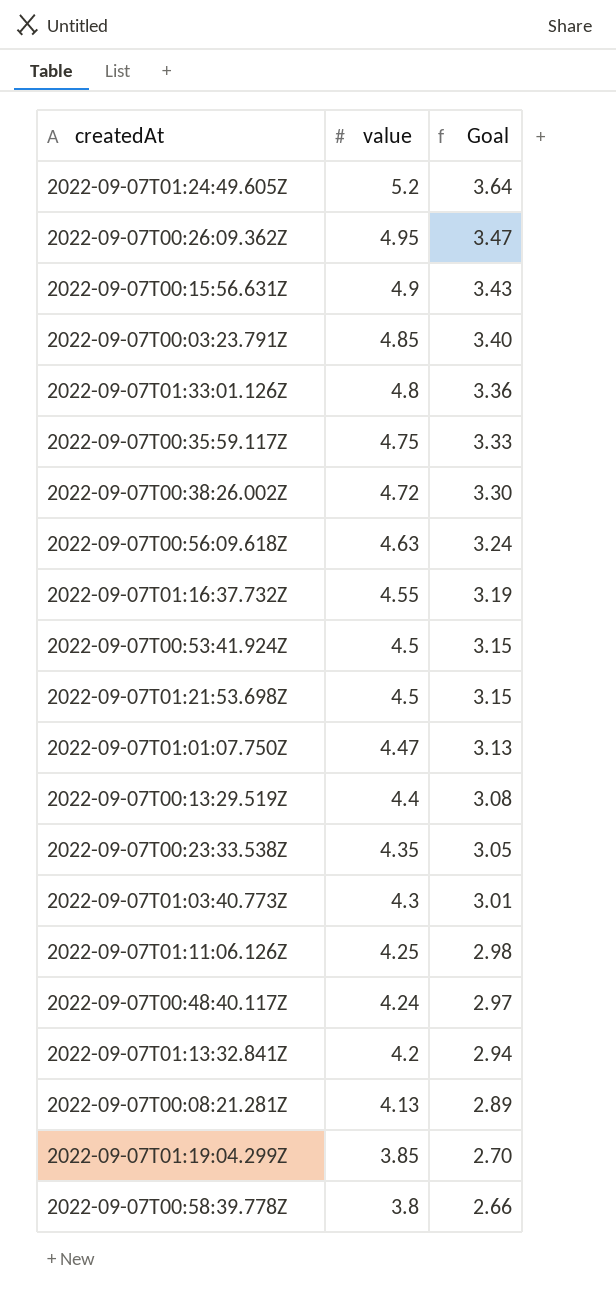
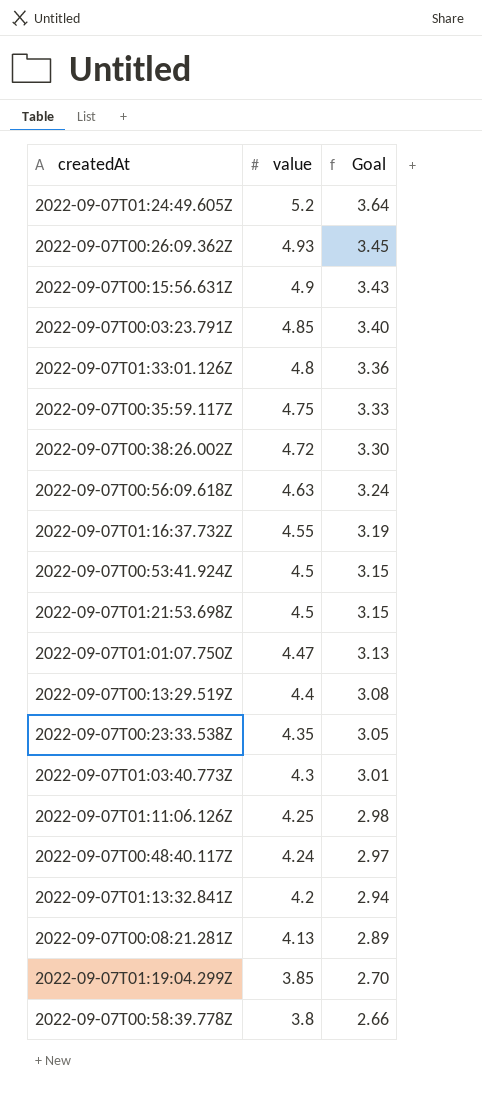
2022-09-07T00:26:09.362Z | value: 4.95 -> 4.93
2022-09-07T00:26:09.362Z | Goal: 3.47 -> 3.45

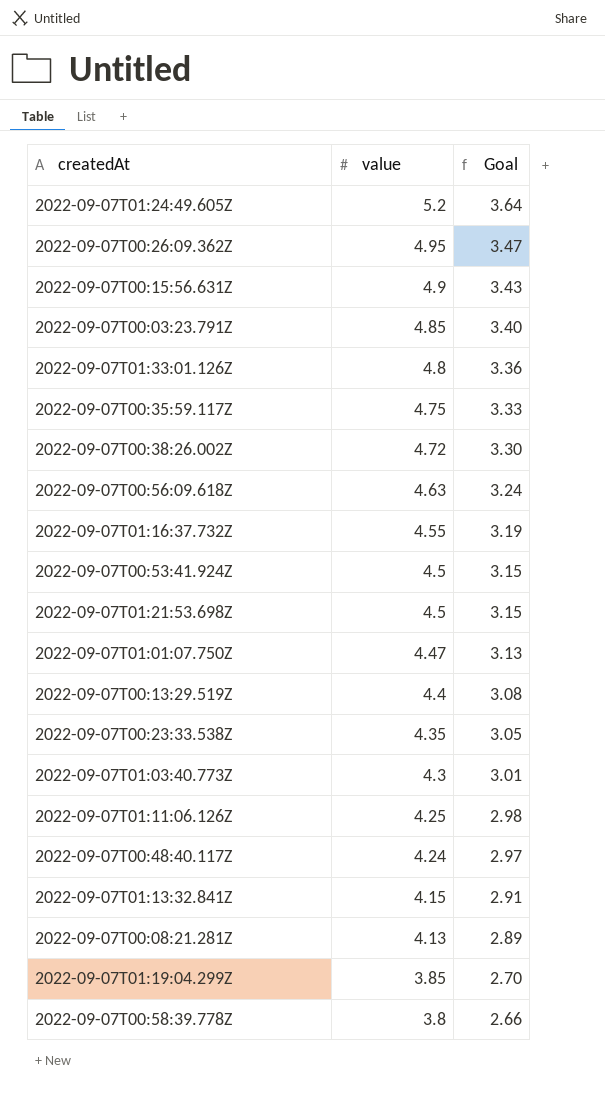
2022-09-07T00:26:09.362Z | value: 4.93 -> 4.95
2022-09-07T00:26:09.362Z | Goal: 3.45 -> 3.47
2022-09-07T01:13:32.841Z | value: 4.2 -> 4.15
2022-09-07T01:13:32.841Z | Goal: 2.94 -> 2.91

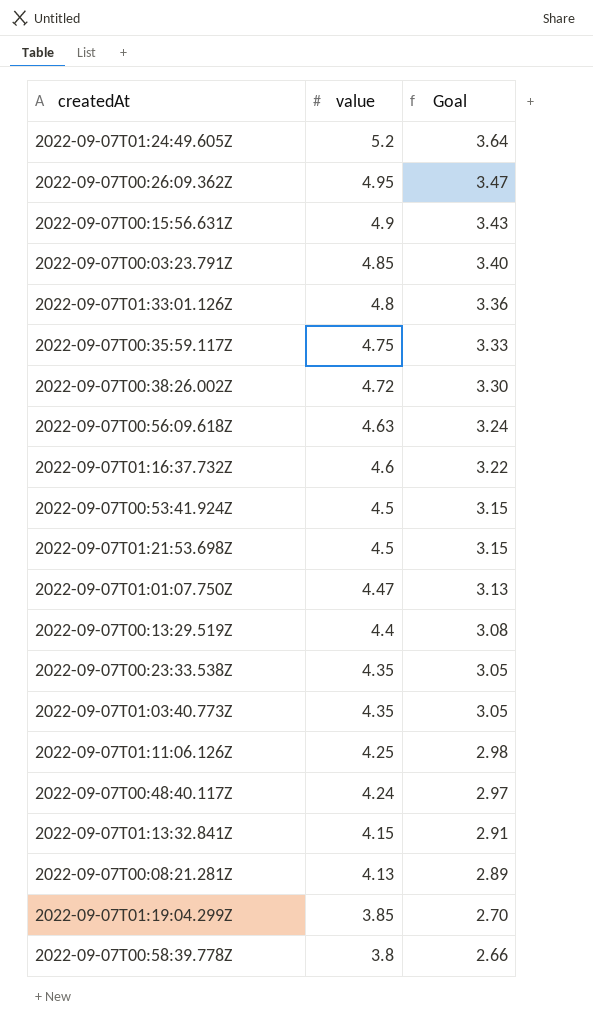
2022-09-07T01:16:37.732Z | value: 4.55 -> 4.6
2022-09-07T01:16:37.732Z | Goal: 3.19 -> 3.22
2022-09-07T01:03:40.773Z | value: 4.3 -> 4.35
2022-09-07T01:03:40.773Z | Goal: 3.01 -> 3.05

